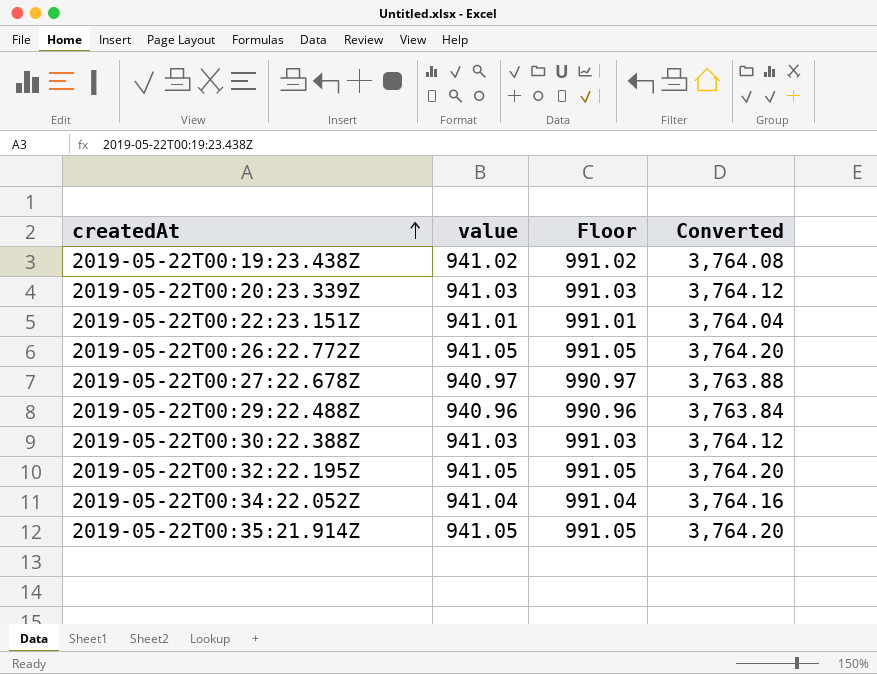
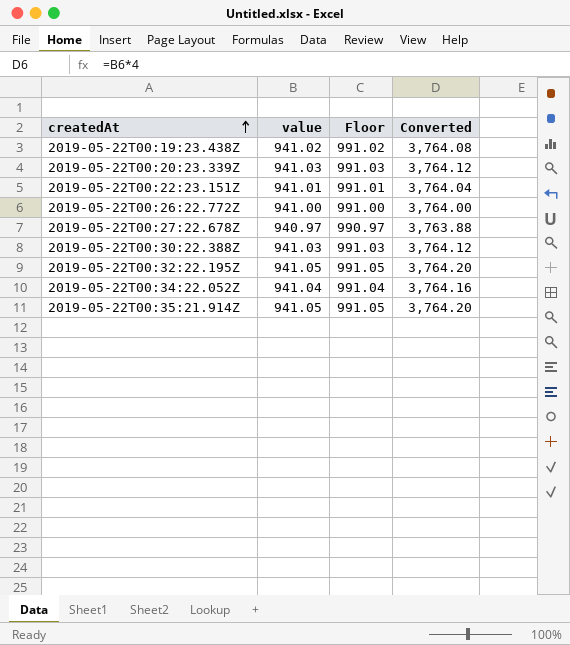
row 2019-05-22T00:29:22.488Z: 940.96 | 990.96 | 3,763.84 -> none
2019-05-22T00:26:22.772Z | value: 941.05 -> 941.00
2019-05-22T00:26:22.772Z | Floor: 991.05 -> 991.00
2019-05-22T00:26:22.772Z | Converted: 3,764.20 -> 3,764.00

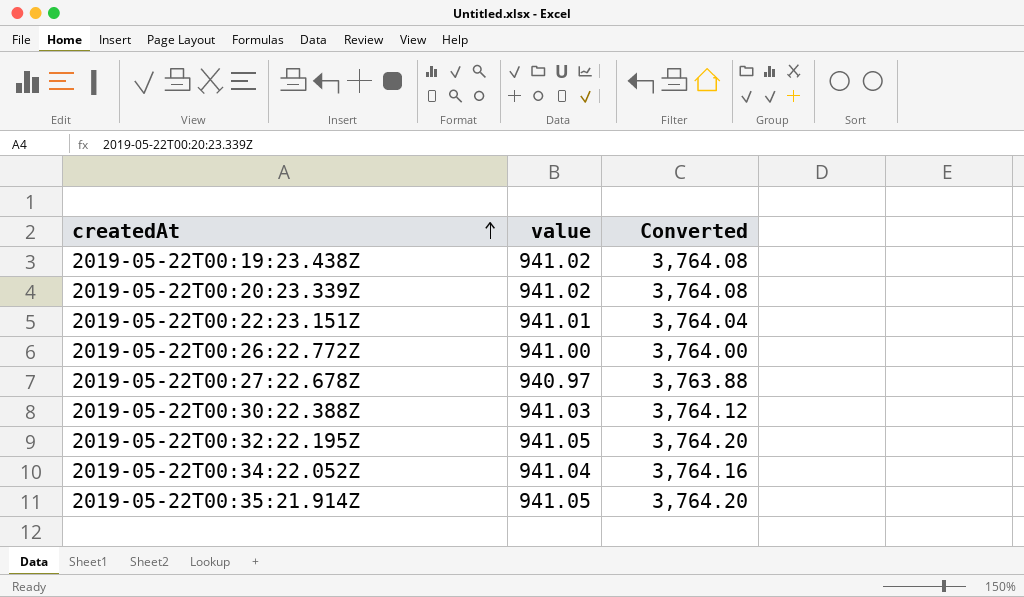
column Floor | formula: [value] + 50 -> none
2019-05-22T00:20:23.339Z | value: 941.03 -> 941.02
2019-05-22T00:20:23.339Z | Converted: 3,764.12 -> 3,764.08

